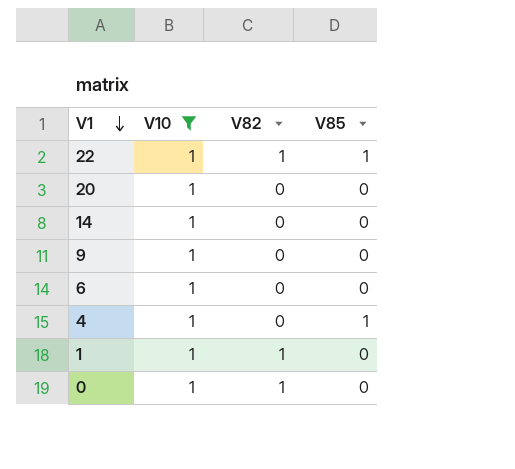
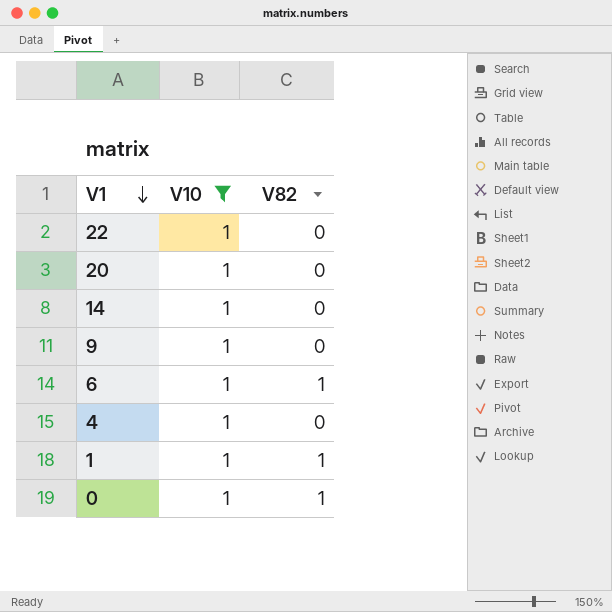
column V85 | position: 4 -> none
22 | V82: 1 -> 0
6 | V82: 0 -> 1

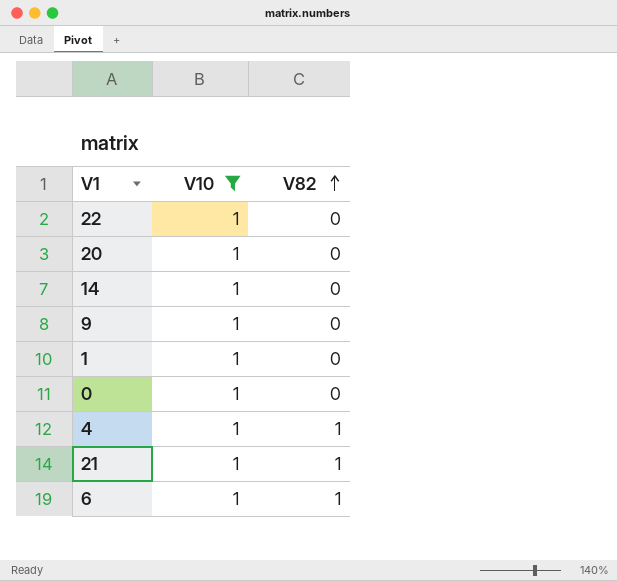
row order: V1 descending -> V82 ascending
1 | V82: 1 -> 0
0 | V82: 1 -> 0
4 | V82: 0 -> 1
row 21: none -> 1 | 1

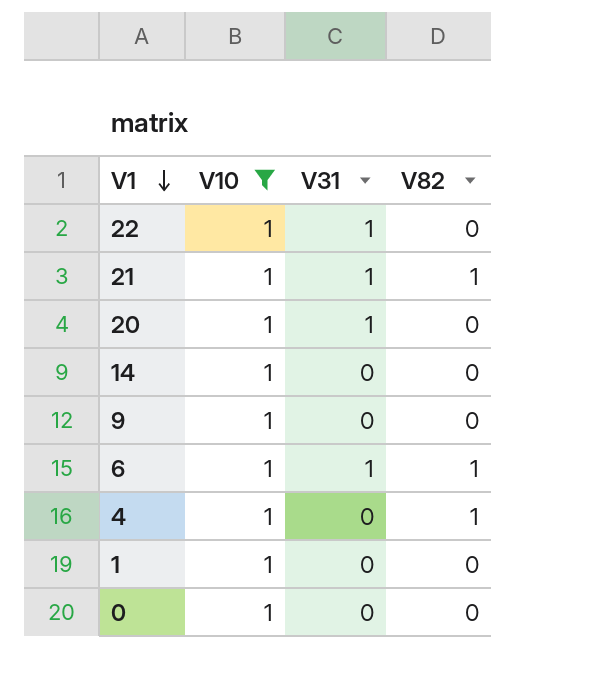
row order: V82 ascending -> V1 descending
column V31 | position: none -> 3

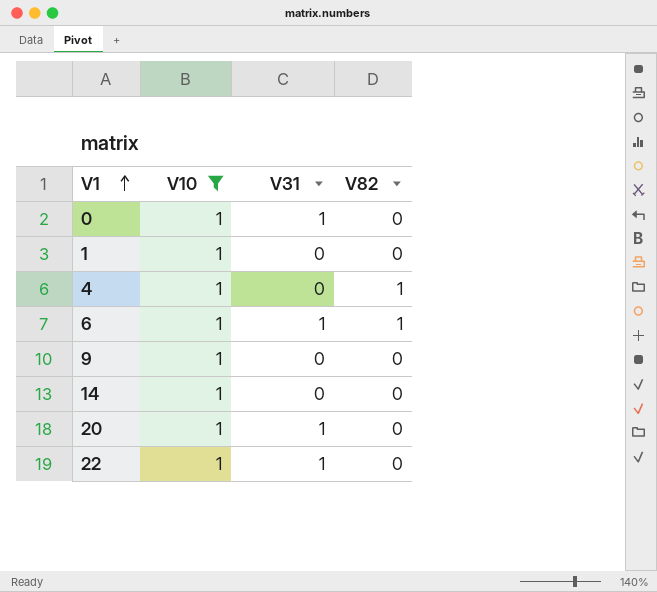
row order: V1 descending -> V1 ascending
row 21: 1 | 1 | 1 -> none
0 | V31: 0 -> 1

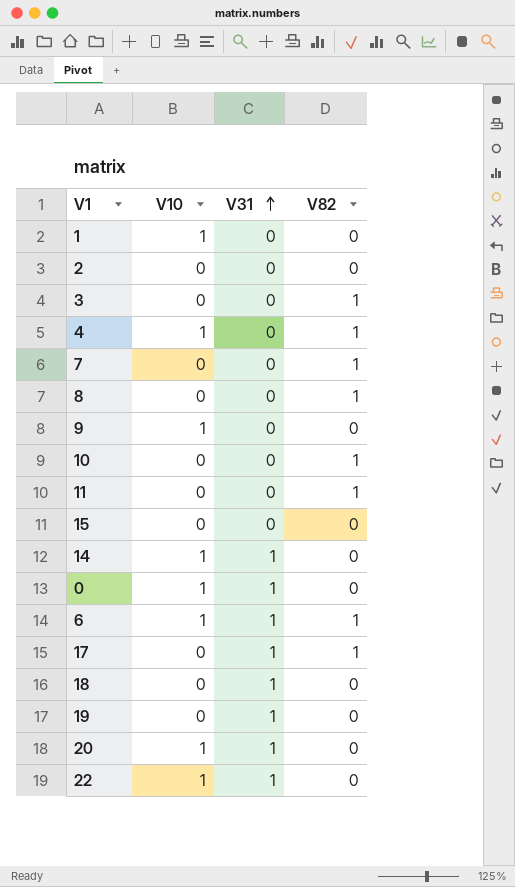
filter: V10 = 1 -> none
row order: V1 ascending -> V31 ascending
14 | V31: 0 -> 1

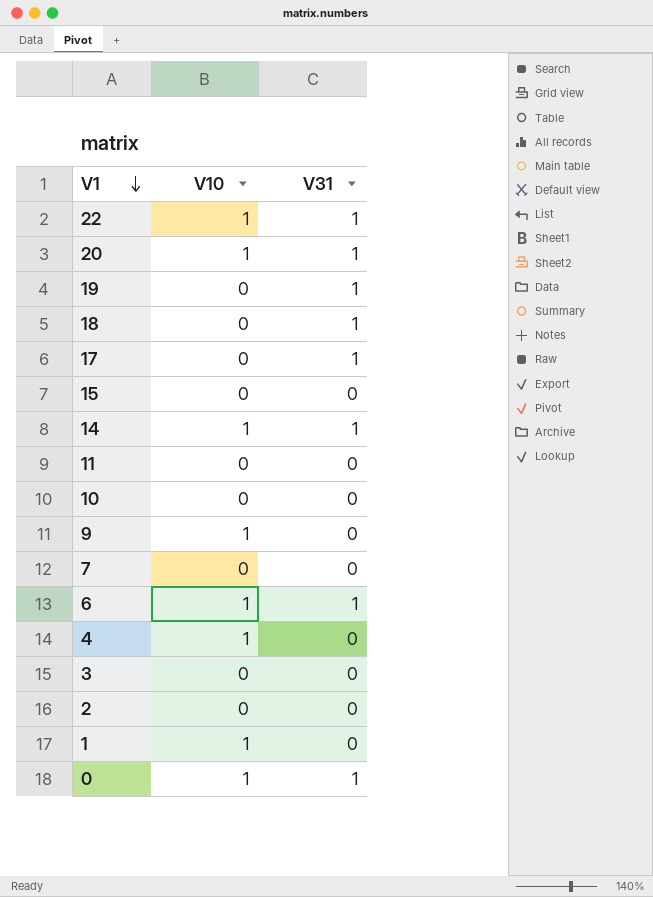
row order: V31 ascending -> V1 descending
column V82 | position: 4 -> none
row 8: 0 | 0 | 1 -> none

